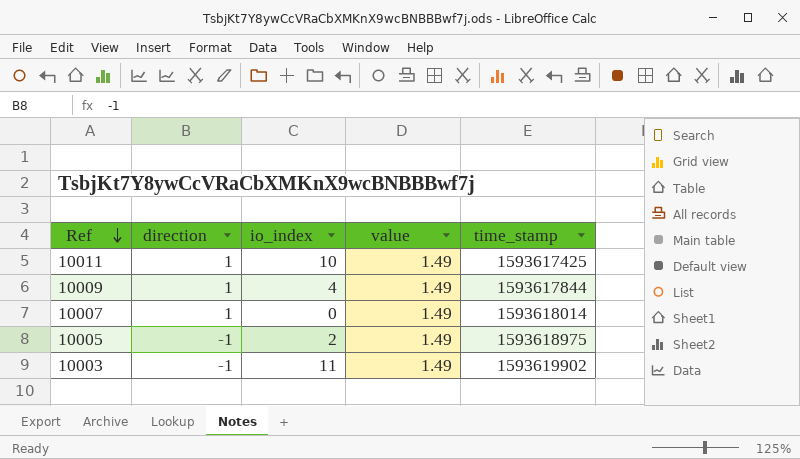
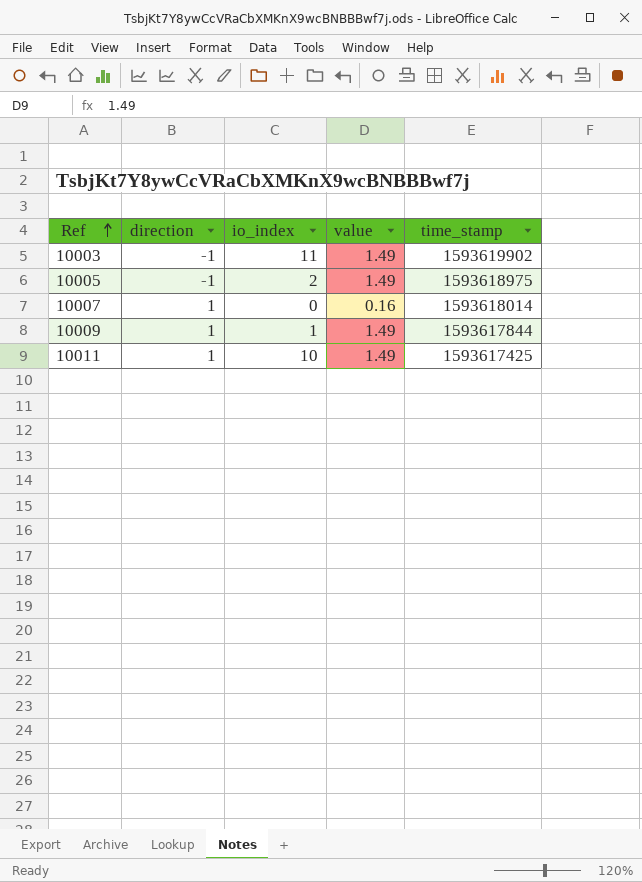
row order: Ref descending -> Ref ascending
10007 | value: 1.49 -> 0.16
10009 | io_index: 4 -> 1

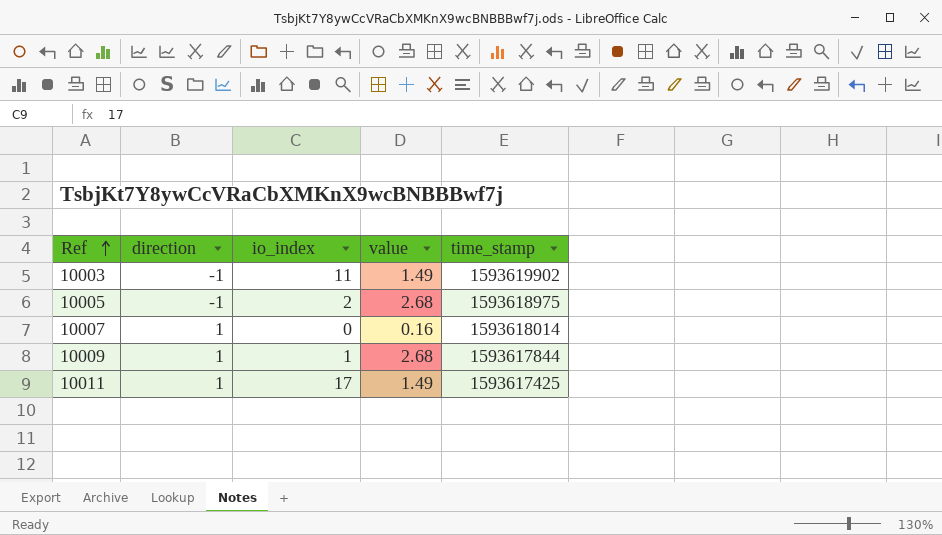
10005 | value: 1.49 -> 2.68
10009 | value: 1.49 -> 2.68
10011 | io_index: 10 -> 17

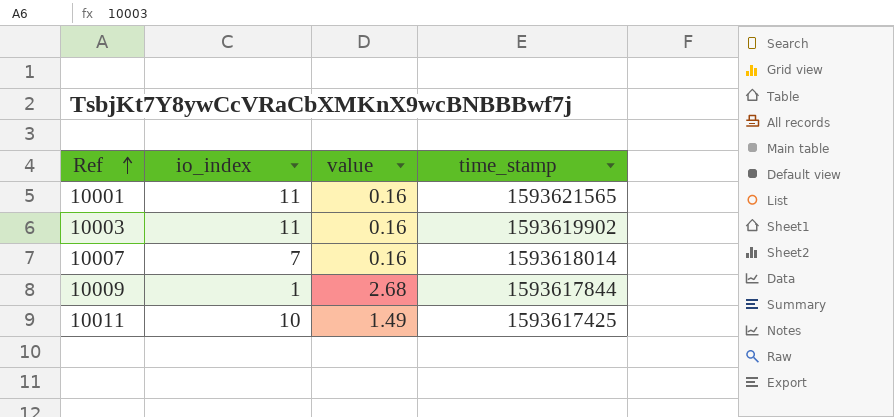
column direction | position: 2 -> none
row 10005: -1 | 2 | 2.68 | 1593618975 -> none
row 10001: none -> 11 | 0.16 | 1593621565
10003 | value: 1.49 -> 0.16
10007 | io_index: 0 -> 7
10011 | io_index: 17 -> 10

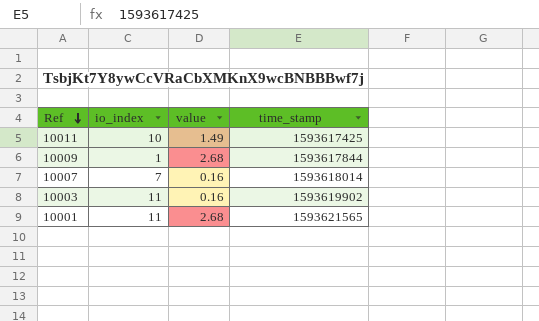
row order: Ref ascending -> Ref descending
10001 | value: 0.16 -> 2.68

